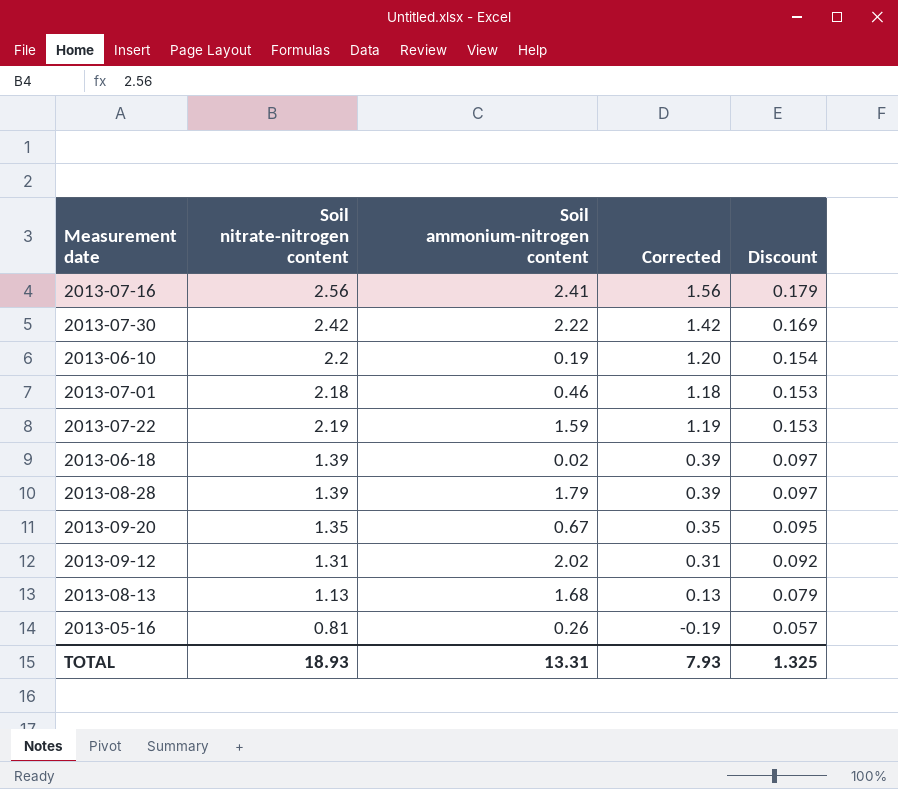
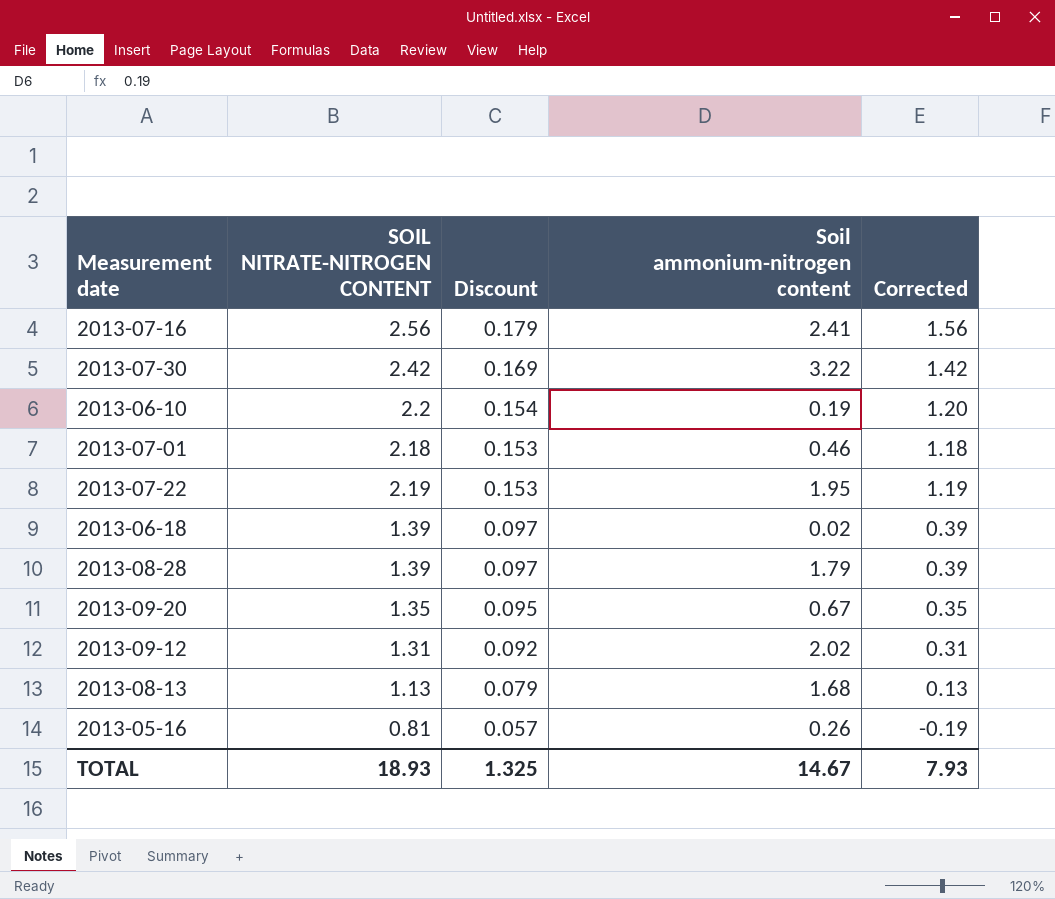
column name: Soil nitrate-nitrogen content -> SOIL NITRATE-NITROGEN CONTENT
column Discount | position: 5 -> 3
2013-07-30 | Soil ammonium-nitrogen content: 2.22 -> 3.22
2013-07-22 | Soil ammonium-nitrogen content: 1.59 -> 1.95
TOTAL | Soil ammonium-nitrogen content: 13.31 -> 14.67

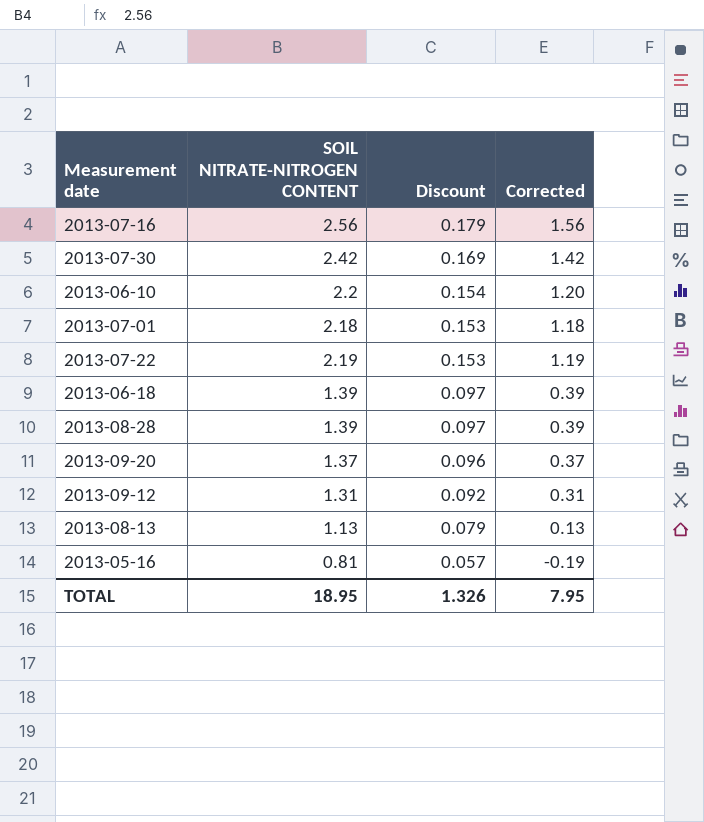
column Soil ammonium-nitrogen content | position: 4 -> none
2013-09-20 | SOIL NITRATE-NITROGEN CONTENT: 1.35 -> 1.37
2013-09-20 | Discount: 0.095 -> 0.096
2013-09-20 | Corrected: 0.35 -> 0.37
TOTAL | SOIL NITRATE-NITROGEN CONTENT: 18.93 -> 18.95
TOTAL | Discount: 1.325 -> 1.326
TOTAL | Corrected: 7.93 -> 7.95

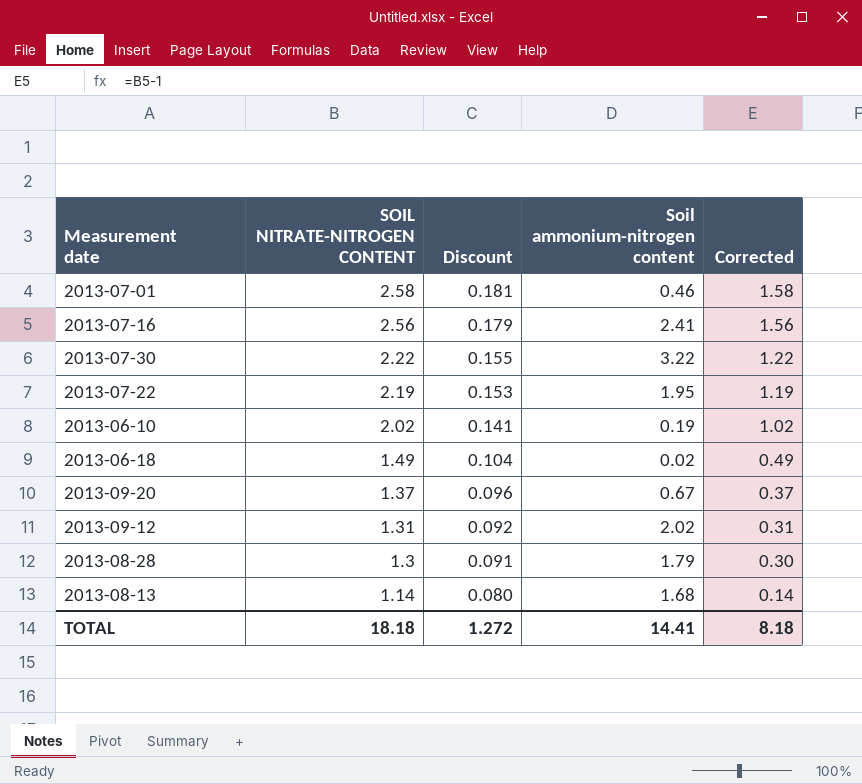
row order: Discount descending -> SOIL NITRATE-NITROGEN CONTENT descending
column Soil ammonium-nitrogen content | position: none -> 4
row 2013-05-16: 0.81 | 0.057 | -0.19 -> none
2013-07-01 | SOIL NITRATE-NITROGEN CONTENT: 2.18 -> 2.58
2013-07-01 | Discount: 0.153 -> 0.181
2013-07-01 | Corrected: 1.18 -> 1.58
2013-07-30 | SOIL NITRATE-NITROGEN CONTENT: 2.42 -> 2.22
2013-07-30 | Discount: 0.169 -> 0.155
2013-07-30 | Corrected: 1.42 -> 1.22
2013-06-10 | SOIL NITRATE-NITROGEN CONTENT: 2.2 -> 2.02
2013-06-10 | Discount: 0.154 -> 0.141
2013-06-10 | Corrected: 1.20 -> 1.02
2013-06-18 | SOIL NITRATE-NITROGEN CONTENT: 1.39 -> 1.49
2013-06-18 | Discount: 0.097 -> 0.104
2013-06-18 | Corrected: 0.39 -> 0.49
2013-08-28 | SOIL NITRATE-NITROGEN CONTENT: 1.39 -> 1.3
2013-08-28 | Discount: 0.097 -> 0.091
2013-08-28 | Corrected: 0.39 -> 0.30
2013-08-13 | SOIL NITRATE-NITROGEN CONTENT: 1.13 -> 1.14
2013-08-13 | Discount: 0.079 -> 0.080
2013-08-13 | Corrected: 0.13 -> 0.14
TOTAL | SOIL NITRATE-NITROGEN CONTENT: 18.95 -> 18.18
TOTAL | Discount: 1.326 -> 1.272
TOTAL | Corrected: 7.95 -> 8.18

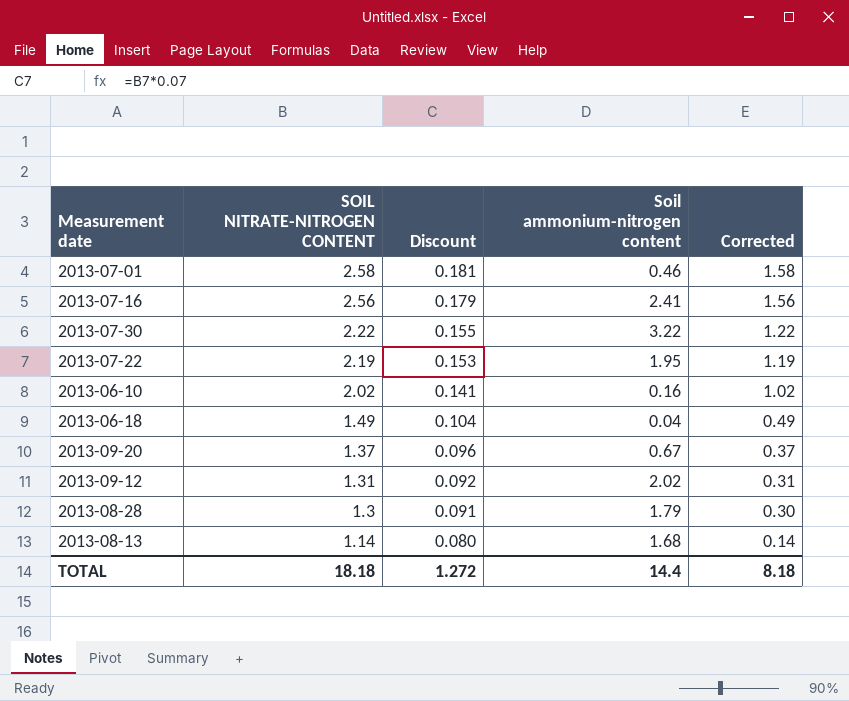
2013-06-10 | Soil ammonium-nitrogen content: 0.19 -> 0.16
2013-06-18 | Soil ammonium-nitrogen content: 0.02 -> 0.04
TOTAL | Soil ammonium-nitrogen content: 14.41 -> 14.4

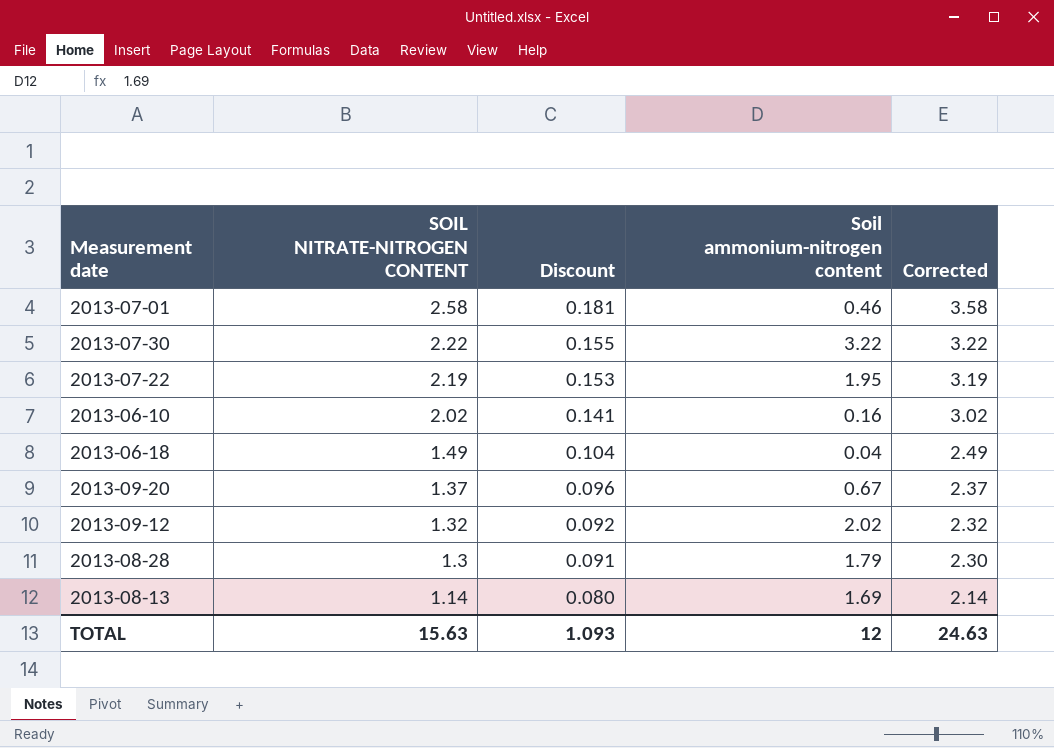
column Corrected | formula: [SOIL NITRATE-NITROGEN CONTENT] - 1 -> [SOIL NITRATE-NITROGEN CONTENT] + 1
row 2013-07-16: 2.56 | 0.179 | 2.41 | 1.56 -> none
2013-09-12 | SOIL NITRATE-NITROGEN CONTENT: 1.31 -> 1.32
2013-08-13 | Soil ammonium-nitrogen content: 1.68 -> 1.69
TOTAL | SOIL NITRATE-NITROGEN CONTENT: 18.18 -> 15.63
TOTAL | Discount: 1.272 -> 1.093
TOTAL | Soil ammonium-nitrogen content: 14.4 -> 12
TOTAL | Corrected: 8.18 -> 24.63

